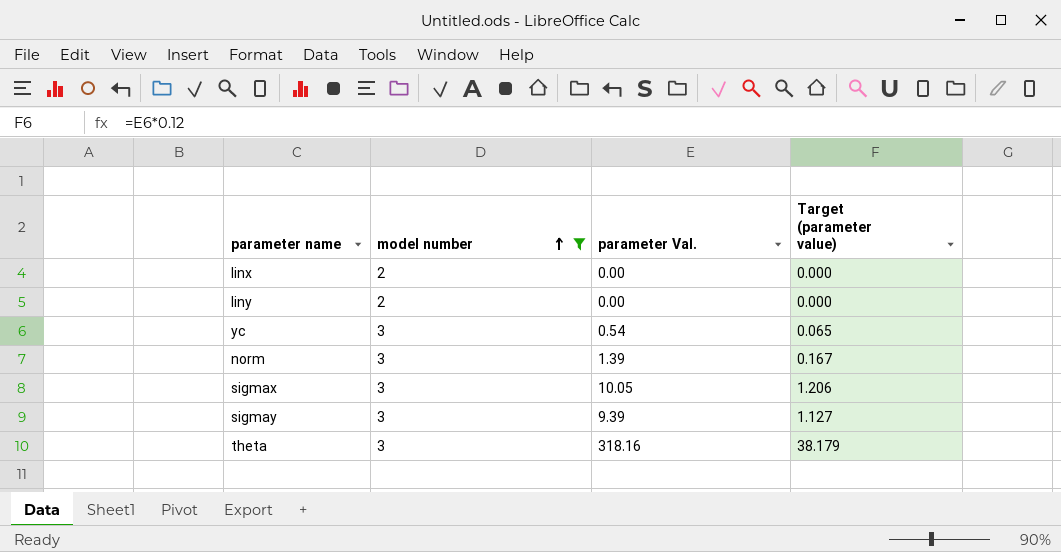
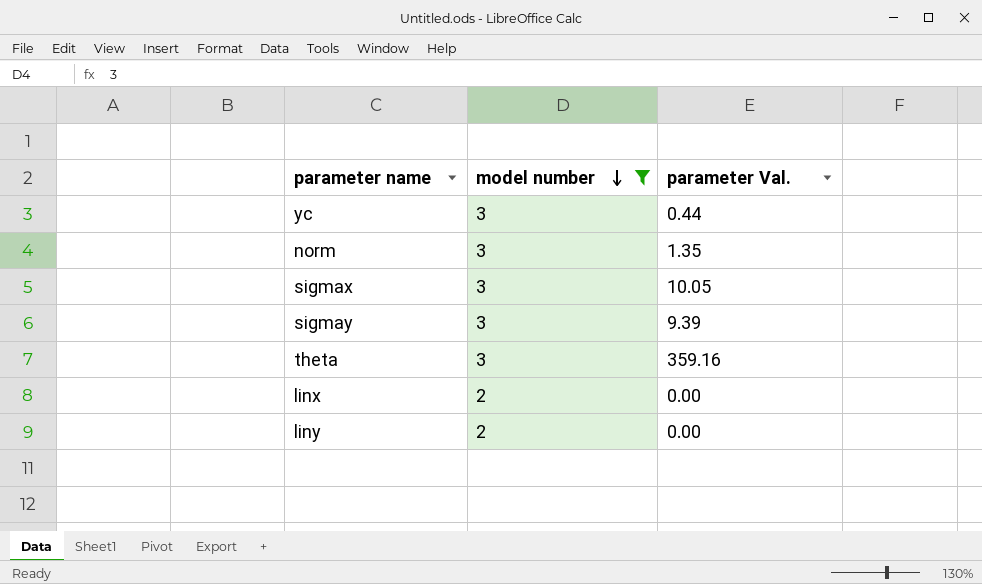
row order: model number ascending -> model number descending
column Target (parameter value) | formula: [parameter Val.] * 0.12 -> none
yc | parameter Val.: 0.54 -> 0.44
norm | parameter Val.: 1.39 -> 1.35
theta | parameter Val.: 318.16 -> 359.16

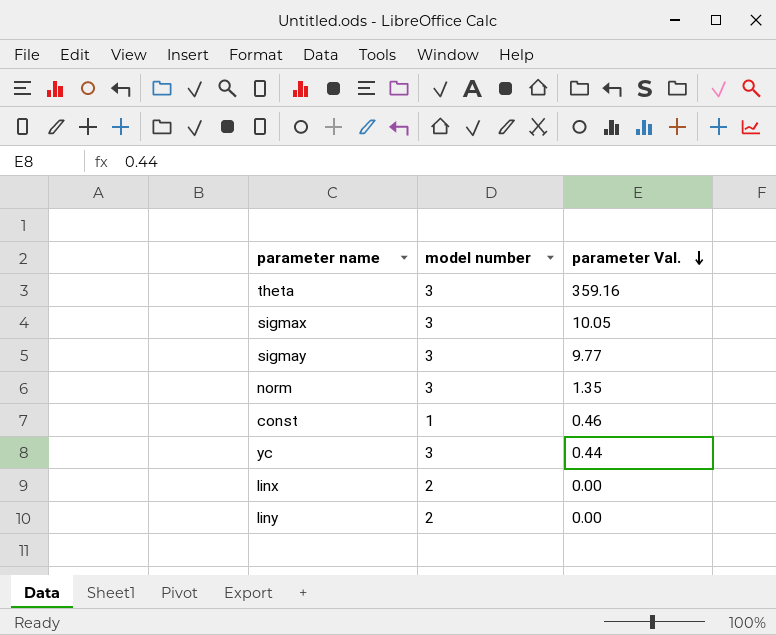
filter: model number != 1 -> none
row order: model number descending -> parameter Val. descending
sigmay | parameter Val.: 9.39 -> 9.77

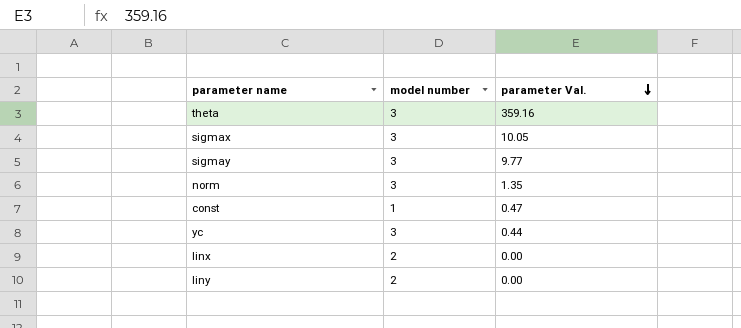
const | parameter Val.: 0.46 -> 0.47

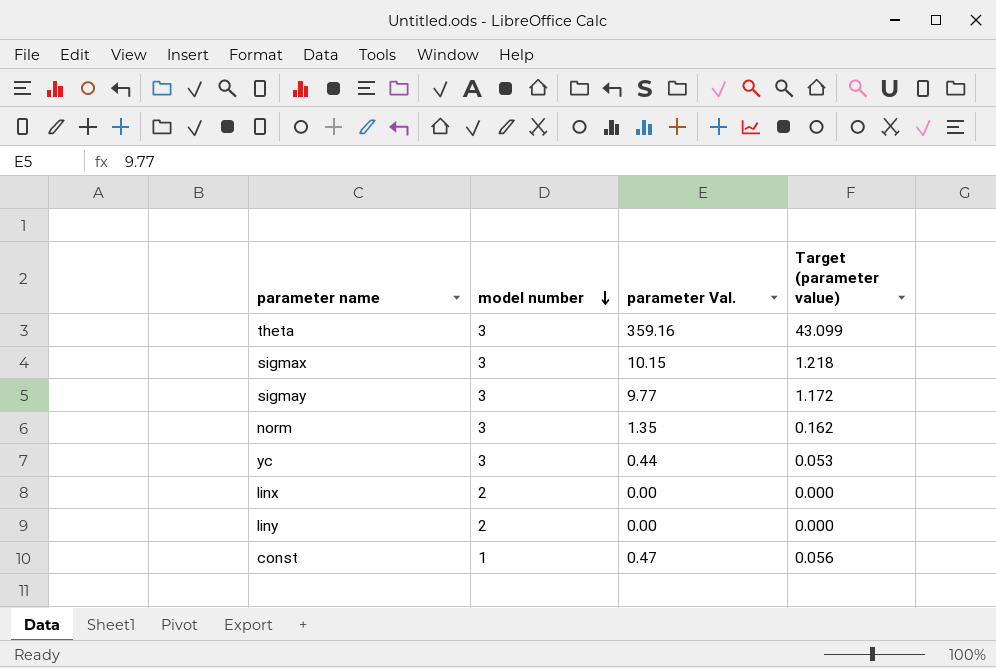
row order: parameter Val. descending -> model number descending
column Target (parameter value) | formula: none -> [parameter Val.] * 0.12
sigmax | parameter Val.: 10.05 -> 10.15

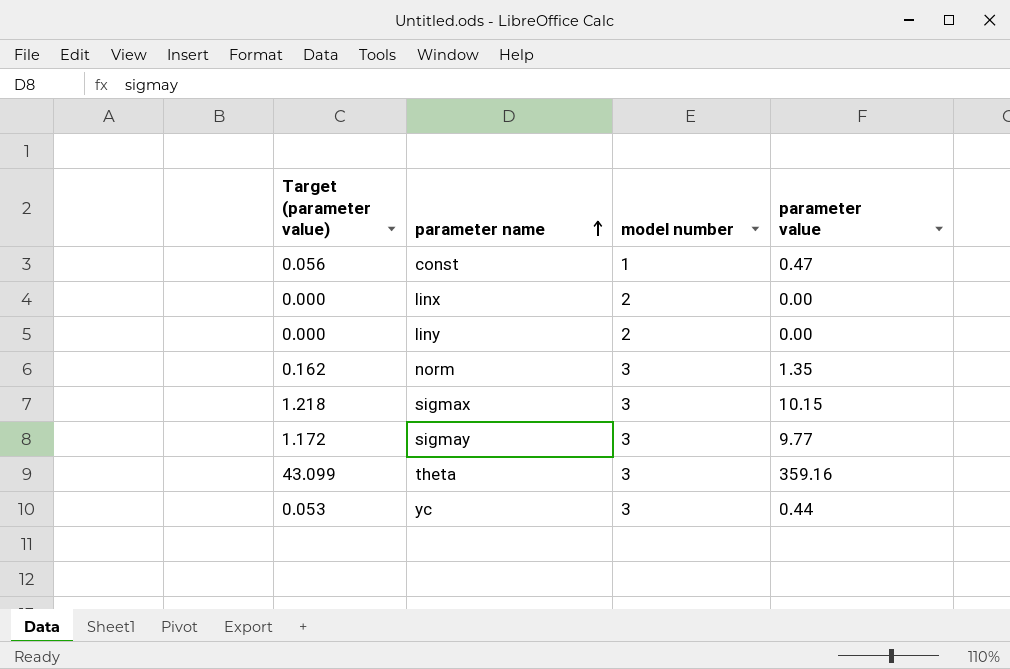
row order: model number descending -> parameter name ascending
column Target (parameter value) | position: 4 -> 1
column name: parameter Val. -> parameter value

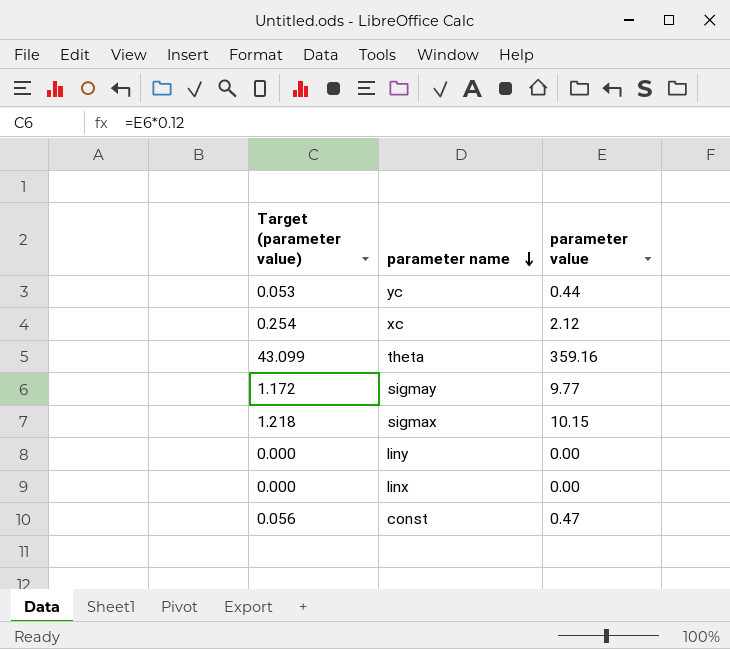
row order: parameter name ascending -> parameter name descending
column model number | position: 3 -> none
row norm: 0.162 | 3 | 1.35 -> none
row xc: none -> 0.254 | 2.12

